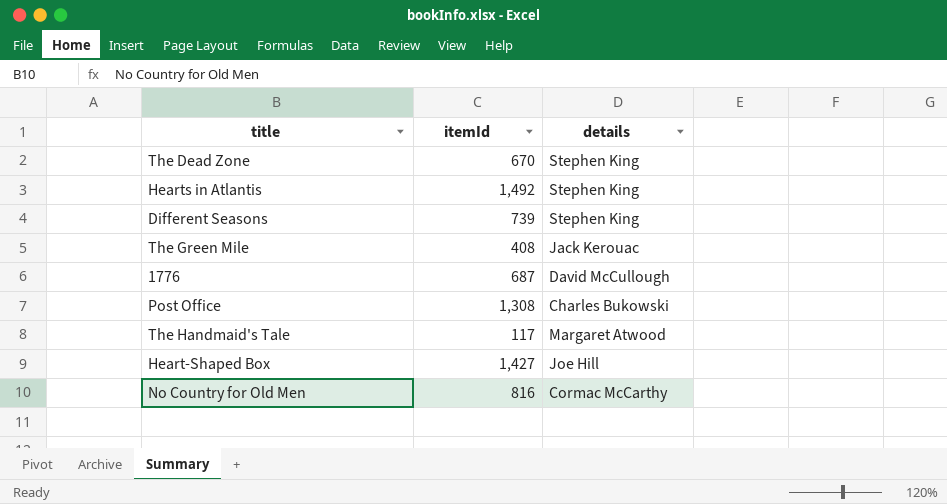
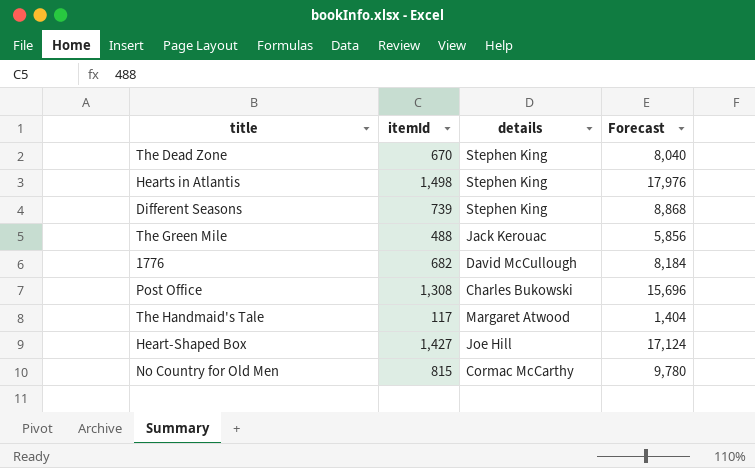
column Forecast | formula: none -> [itemId] * 12
Hearts in Atlantis | itemId: 1,492 -> 1,498
The Green Mile | itemId: 408 -> 488
1776 | itemId: 687 -> 682
No Country for Old Men | itemId: 816 -> 815

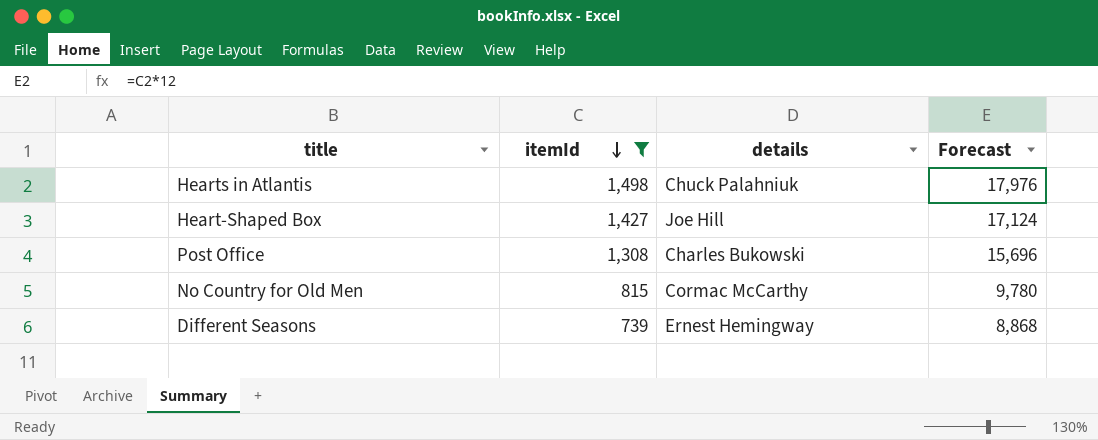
filter: none -> itemId >= 739
row order: none -> itemId descending
Hearts in Atlantis | details: Stephen King -> Chuck Palahniuk
Different Seasons | details: Stephen King -> Ernest Hemingway

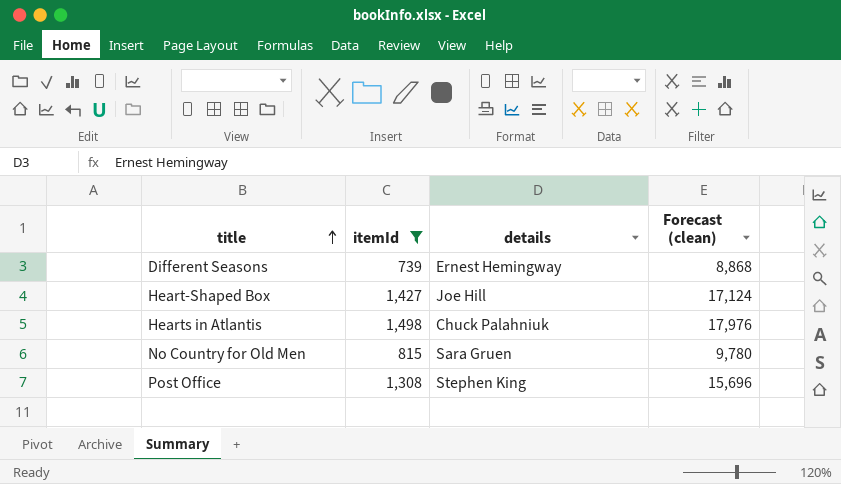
row order: itemId descending -> title ascending
column name: Forecast -> Forecast (clean)
No Country for Old Men | details: Cormac McCarthy -> Sara Gruen
Post Office | details: Charles Bukowski -> Stephen King

